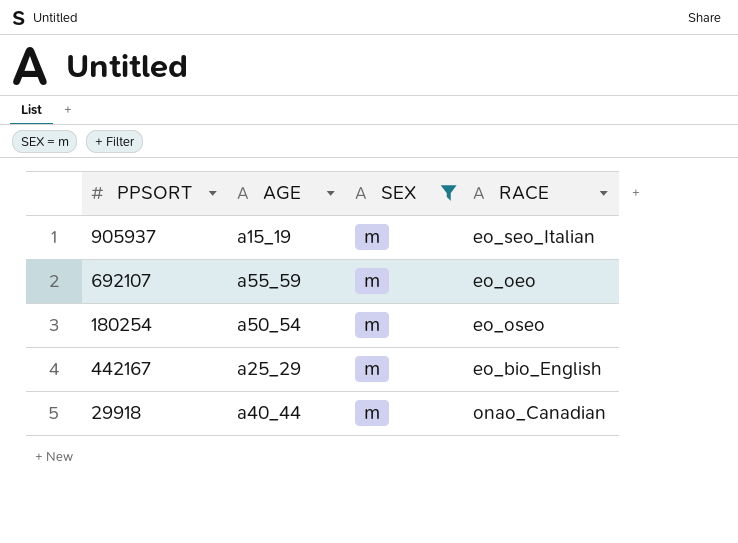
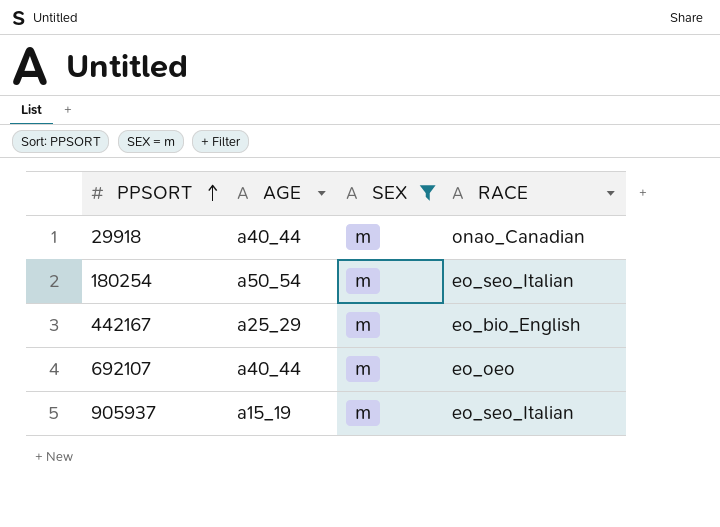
row order: none -> PPSORT ascending
180254 | RACE: eo_oseo -> eo_seo_Italian
692107 | AGE: a55_59 -> a40_44

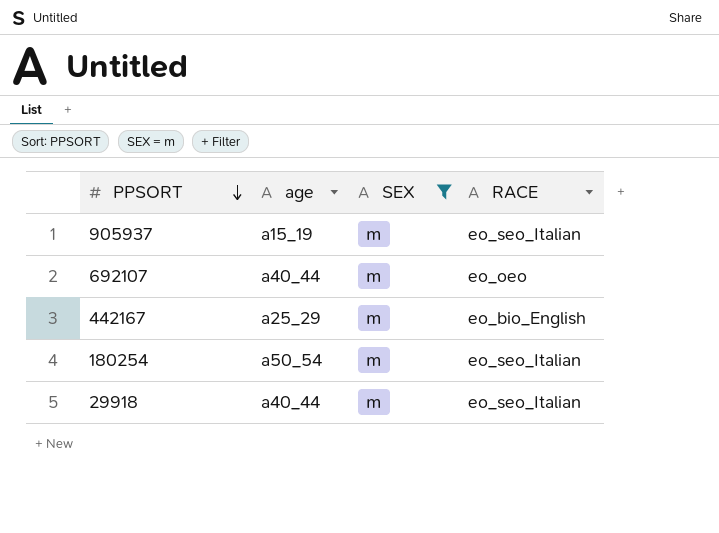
row order: PPSORT ascending -> PPSORT descending
column name: AGE -> age
29918 | RACE: onao_Canadian -> eo_seo_Italian

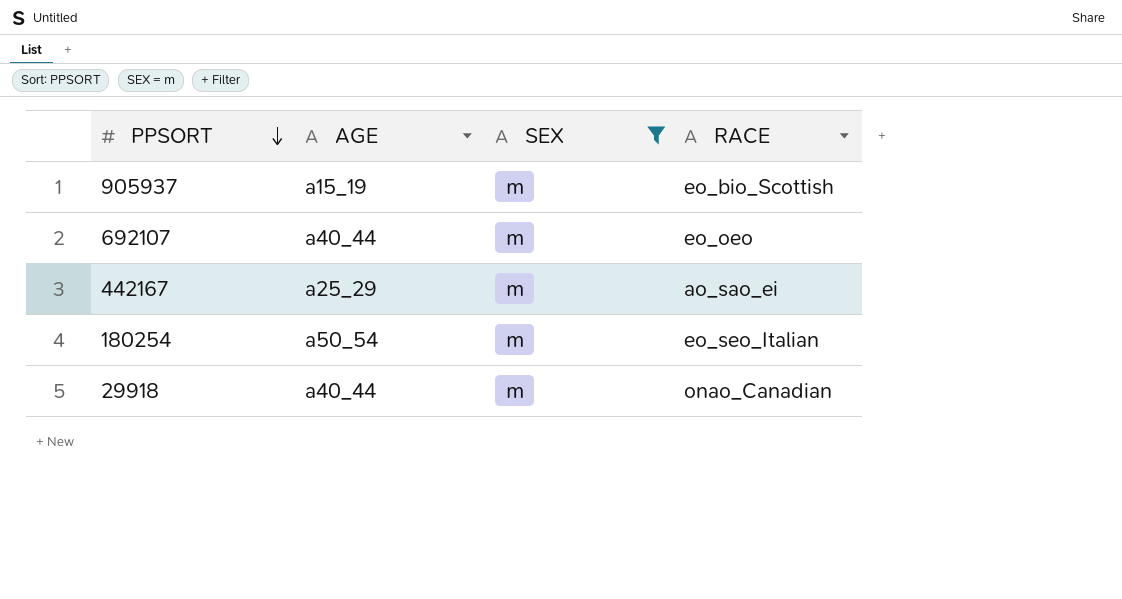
column name: age -> AGE
905937 | RACE: eo_seo_Italian -> eo_bio_Scottish
442167 | RACE: eo_bio_English -> ao_sao_ei
29918 | RACE: eo_seo_Italian -> onao_Canadian

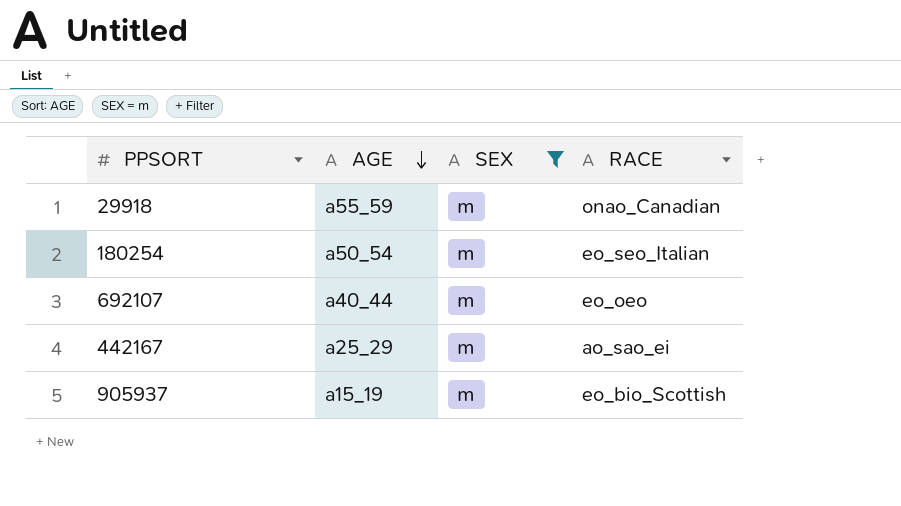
row order: PPSORT descending -> AGE descending
29918 | AGE: a40_44 -> a55_59

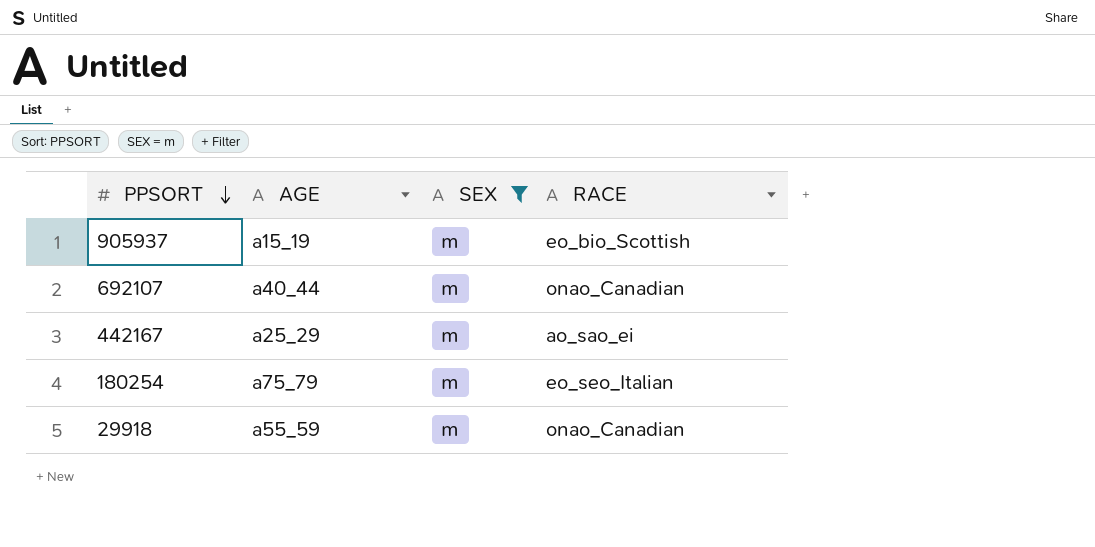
row order: AGE descending -> PPSORT descending
692107 | RACE: eo_oeo -> onao_Canadian
180254 | AGE: a50_54 -> a75_79

